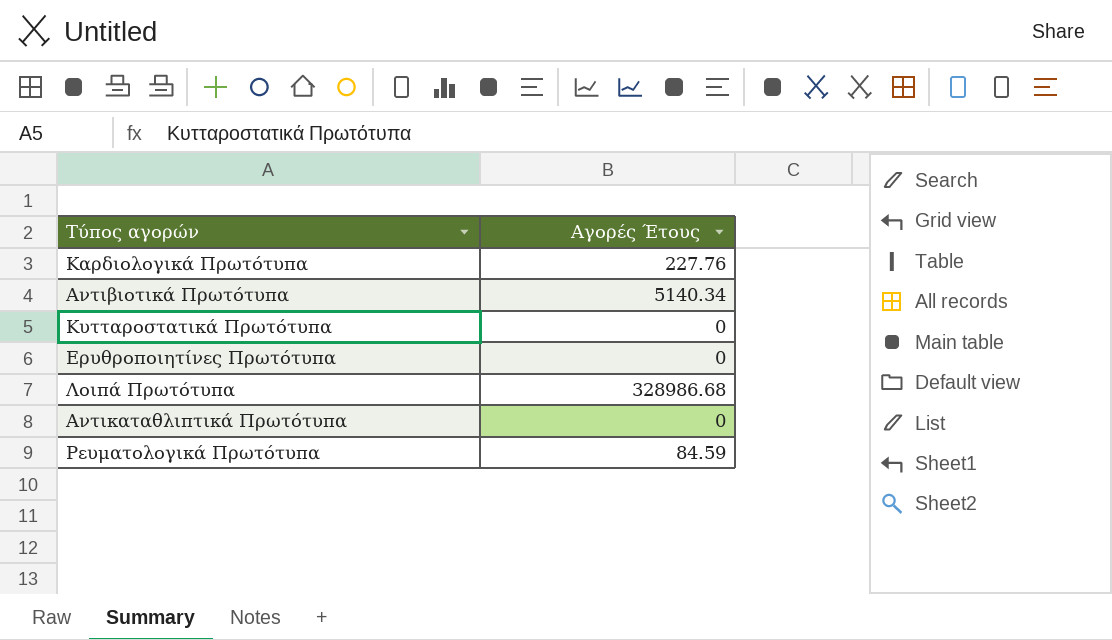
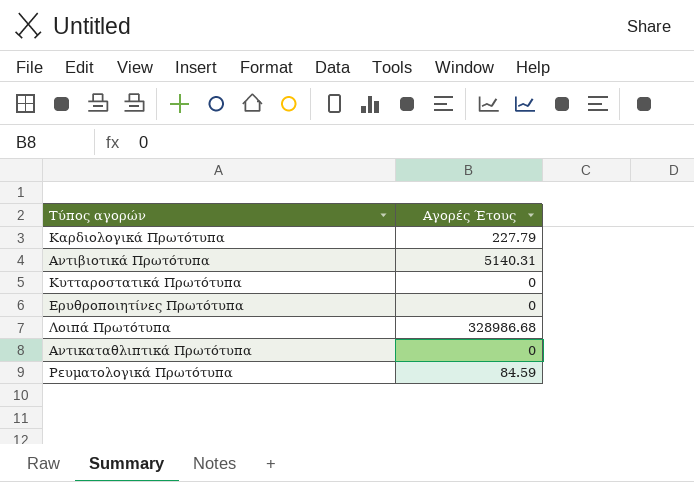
Καρδιολογικά Πρωτότυπα | Αγορές Έτους: 227.76 -> 227.79
Αντιβιοτικά Πρωτότυπα | Αγορές Έτους: 5140.34 -> 5140.31

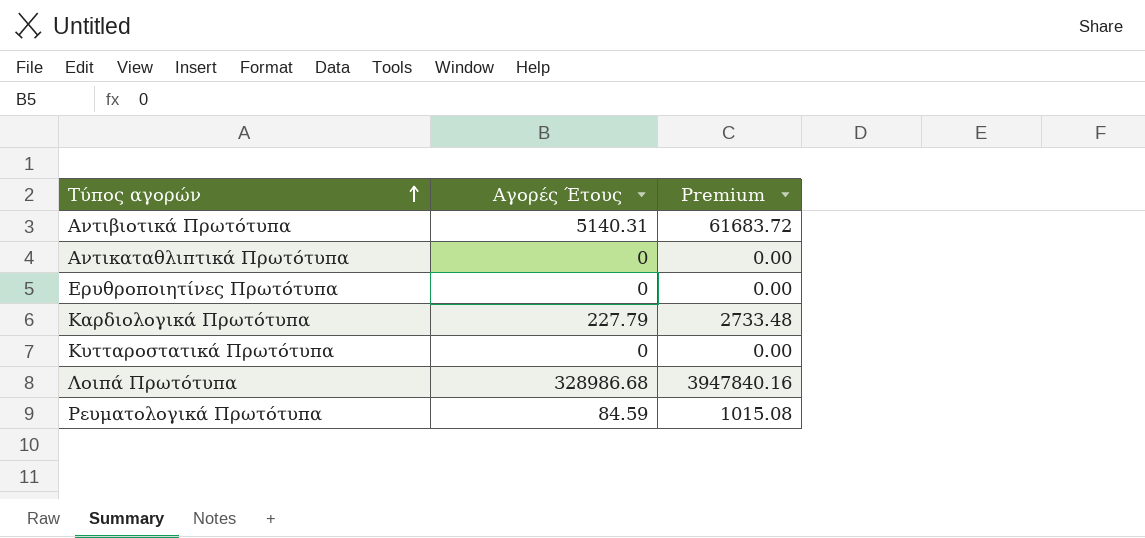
row order: none -> Τύπος αγορών ascending
column Premium | formula: none -> [Αγορές Έτους] * 12

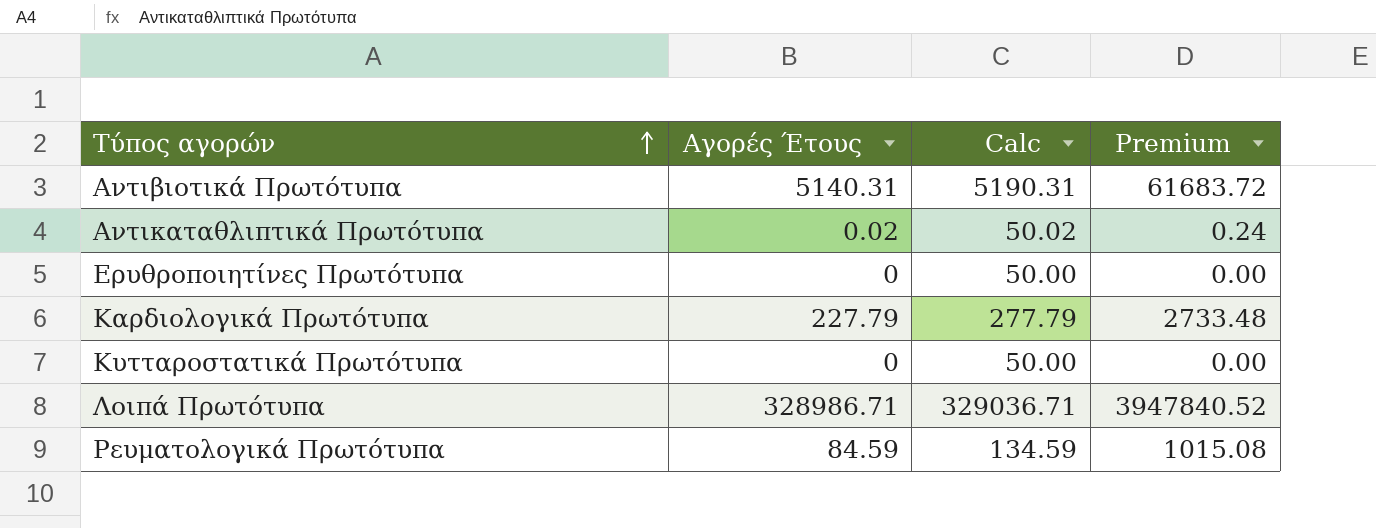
column Calc | formula: none -> [Αγορές Έτους] + 50
Αντικαταθλιπτικά Πρωτότυπα | Αγορές Έτους: 0 -> 0.02
Αντικαταθλιπτικά Πρωτότυπα | Premium: 0.00 -> 0.24
Λοιπά Πρωτότυπα | Αγορές Έτους: 328986.68 -> 328986.71
Λοιπά Πρωτότυπα | Premium: 3947840.16 -> 3947840.52

